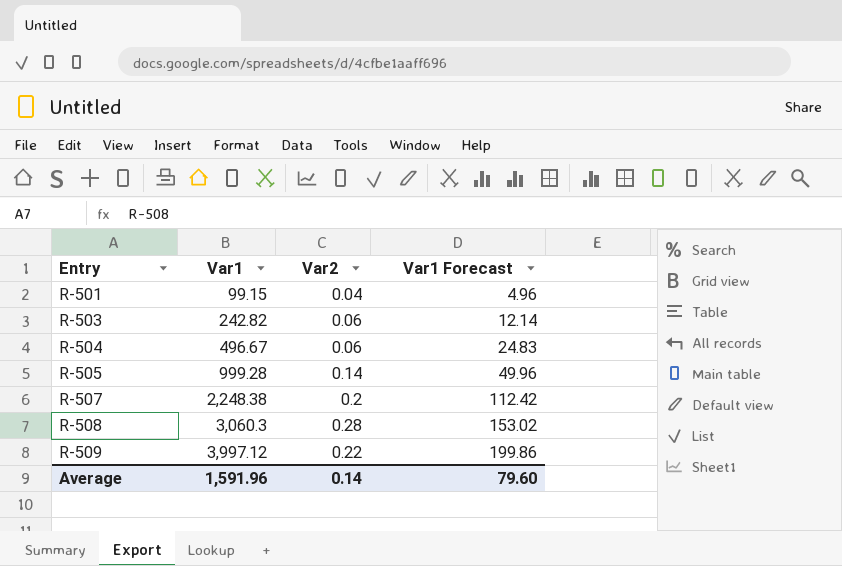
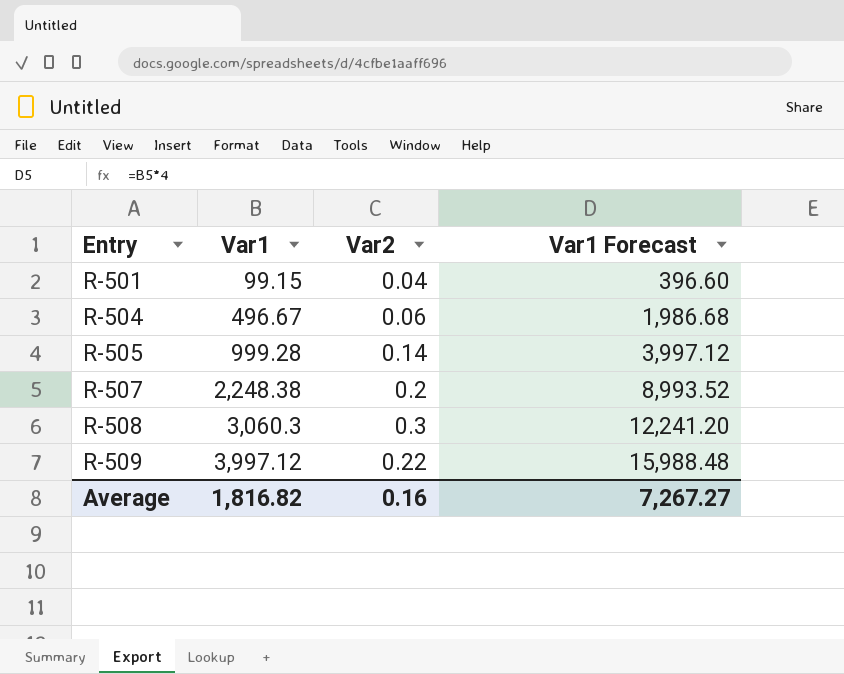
column Var1 Forecast | formula: [Var1] * 0.05 -> [Var1] * 4
row R-503: 242.82 | 0.06 | 12.14 -> none
R-508 | Var2: 0.28 -> 0.3
Average | Var1: 1,591.96 -> 1,816.82
Average | Var2: 0.14 -> 0.16
Average | Var1 Forecast: 79.60 -> 7,267.27

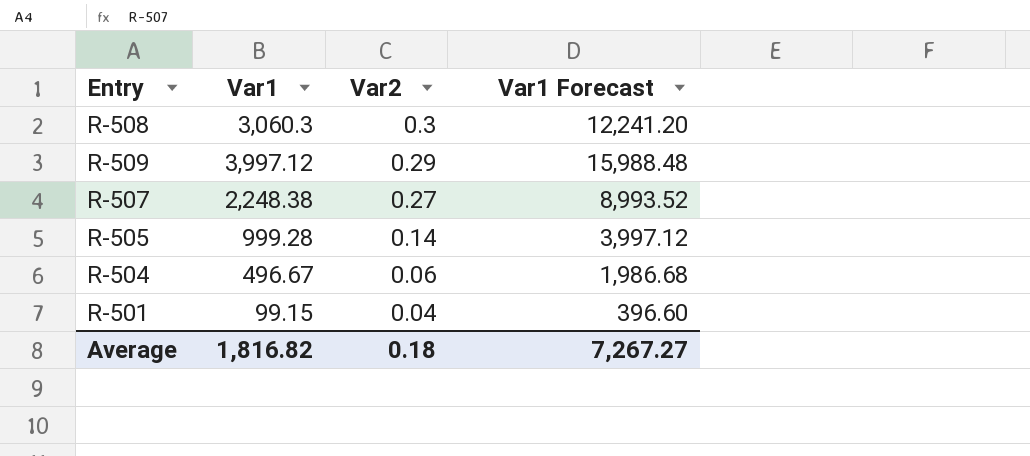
row order: Entry ascending -> Var2 descending
R-509 | Var2: 0.22 -> 0.29
R-507 | Var2: 0.2 -> 0.27
Average | Var2: 0.16 -> 0.18

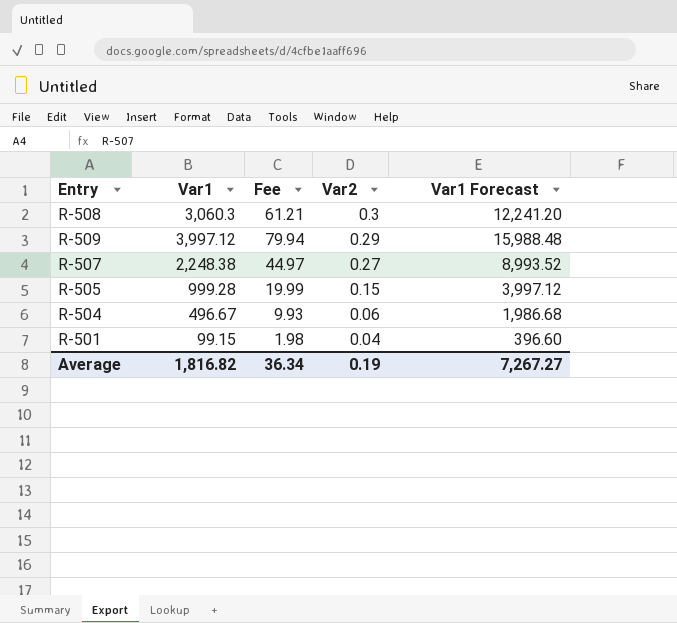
column Fee | formula: none -> [Var1] * 0.02
R-505 | Var2: 0.14 -> 0.15
Average | Var2: 0.18 -> 0.19

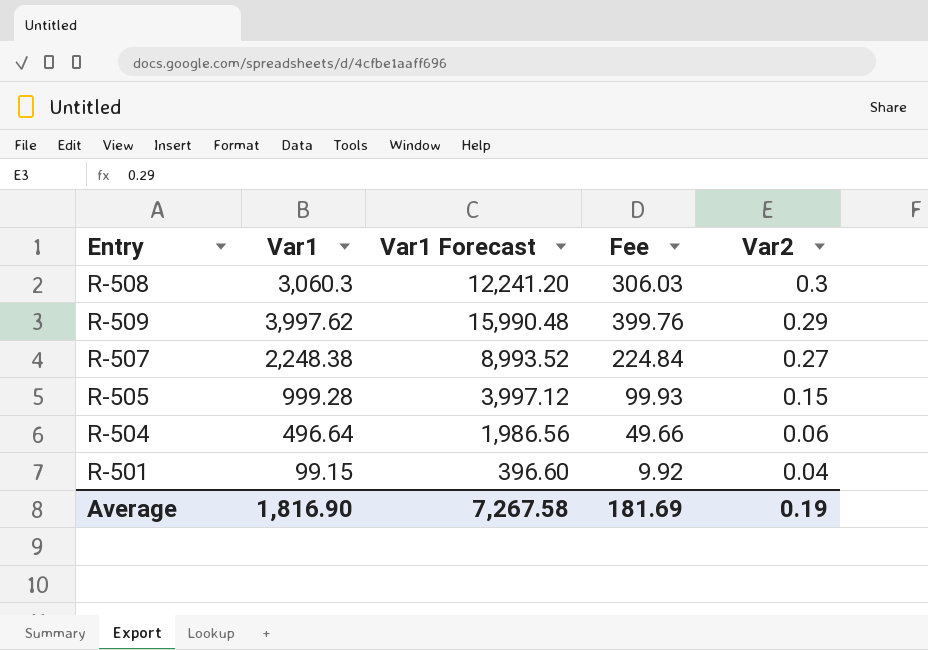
column Var1 Forecast | position: 5 -> 3
column Fee | formula: [Var1] * 0.02 -> [Var1] * 0.1
R-509 | Var1: 3,997.12 -> 3,997.62
R-509 | Var1 Forecast: 15,988.48 -> 15,990.48
R-504 | Var1: 496.67 -> 496.64
R-504 | Var1 Forecast: 1,986.68 -> 1,986.56
Average | Var1: 1,816.82 -> 1,816.90
Average | Var1 Forecast: 7,267.27 -> 7,267.58
Average | Fee: 36.34 -> 181.69

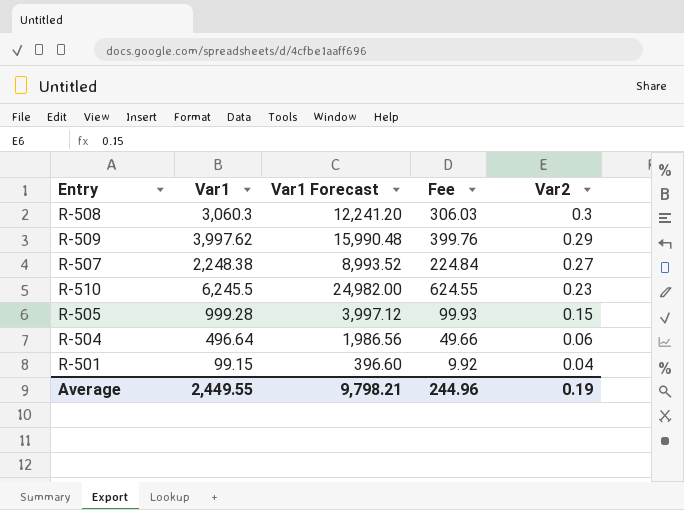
row R-510: none -> 6,245.5 | 24,982.00 | 624.55 | 0.23
Average | Var1: 1,816.90 -> 2,449.55
Average | Var1 Forecast: 7,267.58 -> 9,798.21
Average | Fee: 181.69 -> 244.96

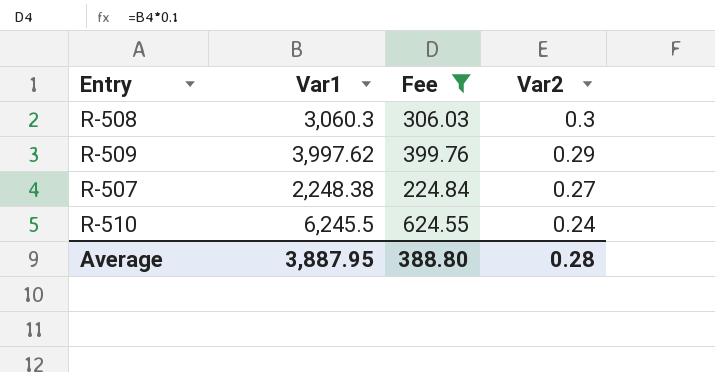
filter: none -> Fee >= 224.84
column Var1 Forecast | formula: [Var1] * 4 -> none
R-510 | Var2: 0.23 -> 0.24
Average | Var1: 2,449.55 -> 3,887.95
Average | Fee: 244.96 -> 388.80
Average | Var2: 0.19 -> 0.28

